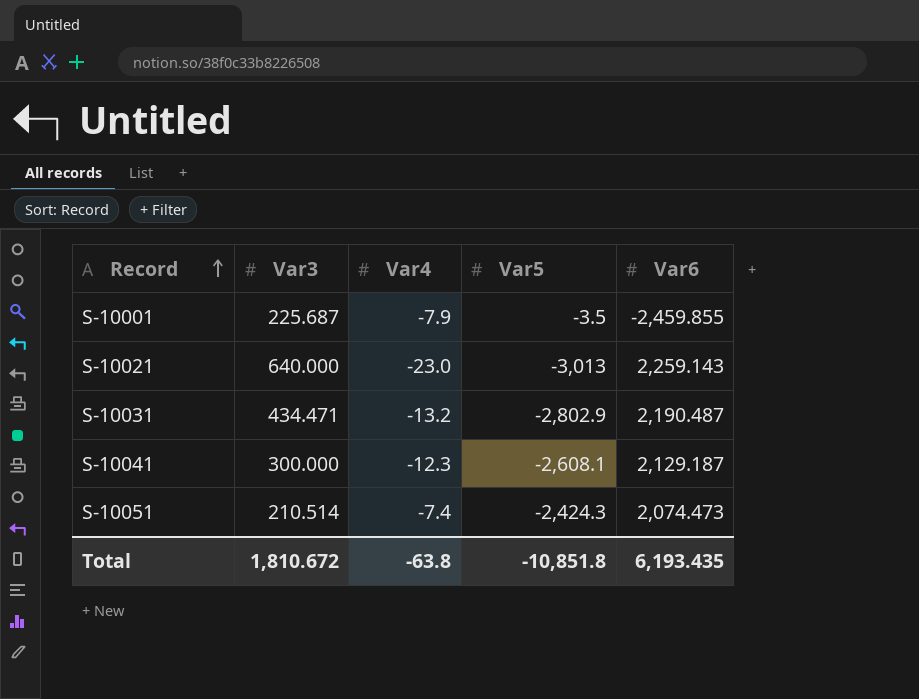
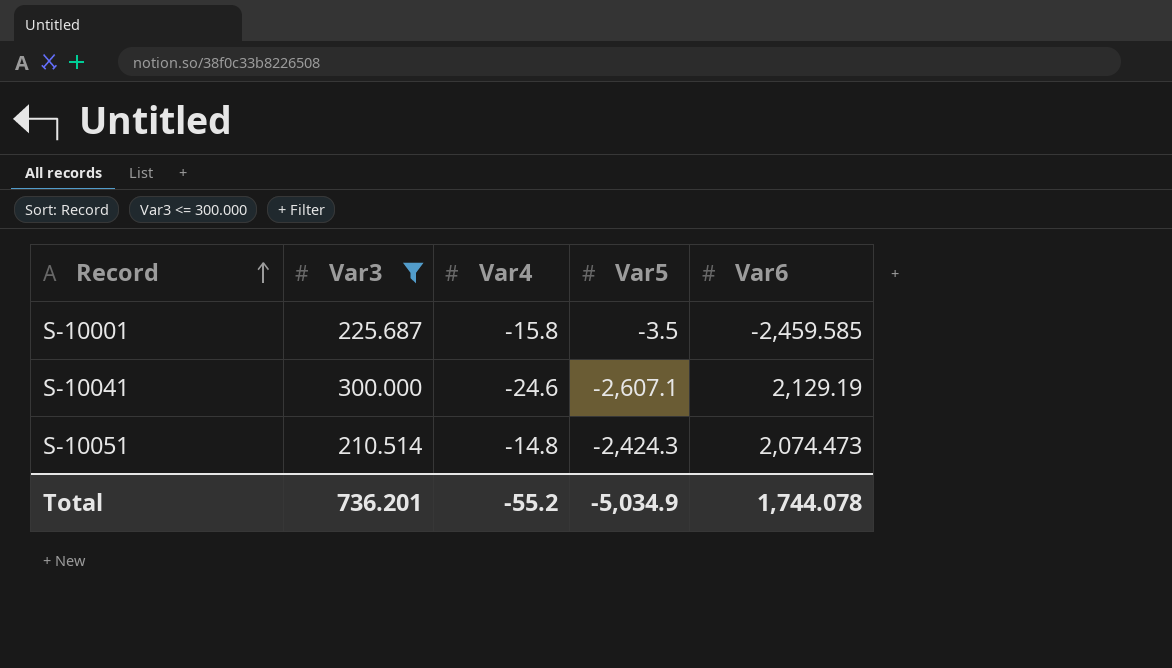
filter: none -> Var3 <= 300.000
S-10001 | Var4: -7.9 -> -15.8
S-10001 | Var6: -2,459.855 -> -2,459.585
S-10041 | Var4: -12.3 -> -24.6
S-10041 | Var5: -2,608.1 -> -2,607.1
S-10041 | Var6: 2,129.187 -> 2,129.19
S-10051 | Var4: -7.4 -> -14.8
Total | Var3: 1,810.672 -> 736.201
Total | Var4: -63.8 -> -55.2
Total | Var5: -10,851.8 -> -5,034.9
Total | Var6: 6,193.435 -> 1,744.078

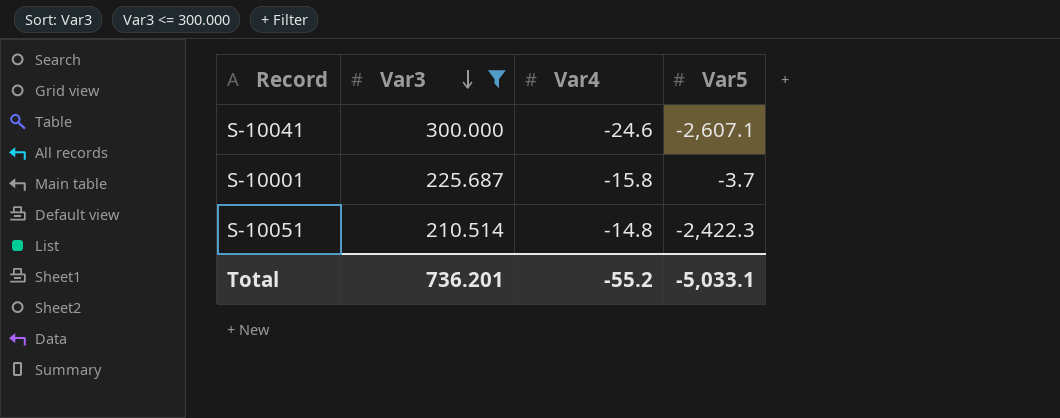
row order: Record ascending -> Var3 descending
column Var6 | position: 5 -> none
S-10001 | Var5: -3.5 -> -3.7
S-10051 | Var5: -2,424.3 -> -2,422.3
Total | Var5: -5,034.9 -> -5,033.1

